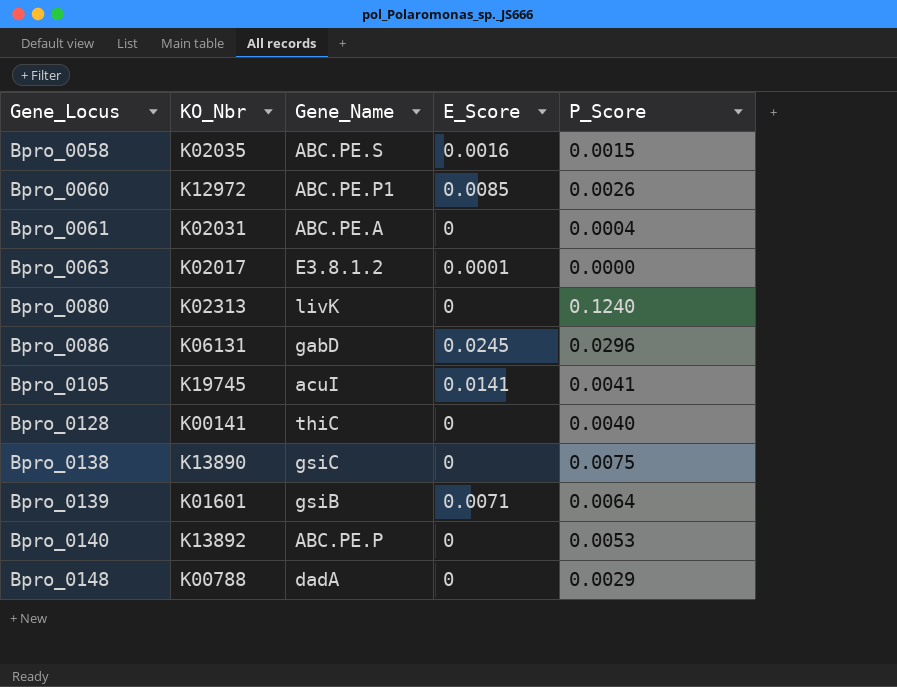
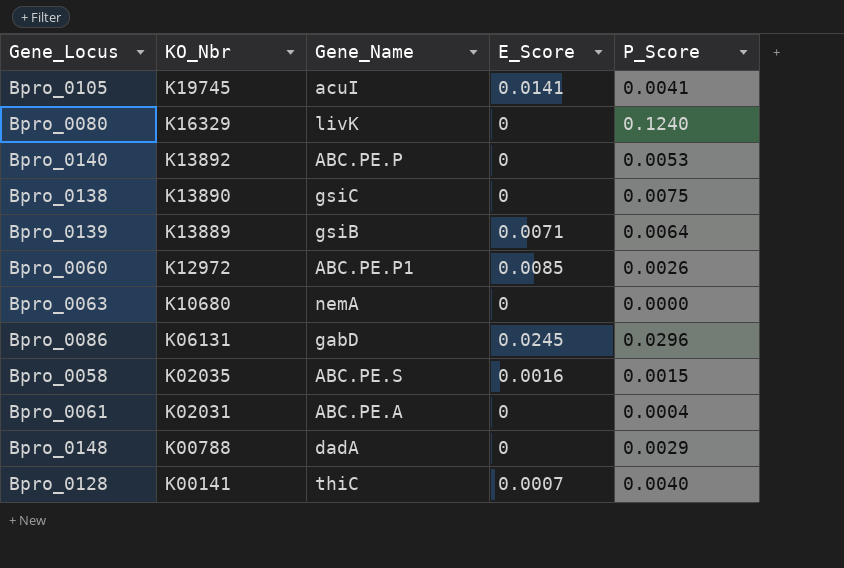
row order: Gene_Locus ascending -> KO_Nbr descending
Bpro_0080 | KO_Nbr: K02313 -> K16329
Bpro_0139 | KO_Nbr: K01601 -> K13889
Bpro_0063 | KO_Nbr: K02017 -> K10680
Bpro_0063 | Gene_Name: E3.8.1.2 -> nemA
Bpro_0063 | E_Score: 0.0001 -> 0
Bpro_0128 | E_Score: 0 -> 0.0007

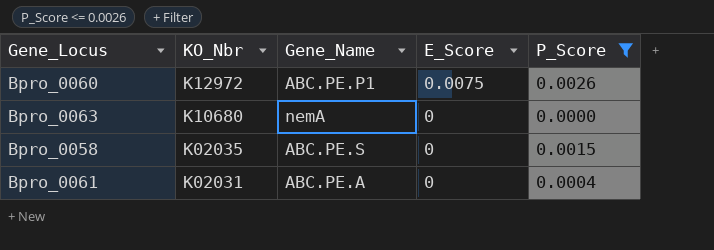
filter: none -> P_Score <= 0.0026
Bpro_0060 | E_Score: 0.0085 -> 0.0075
Bpro_0058 | E_Score: 0.0016 -> 0

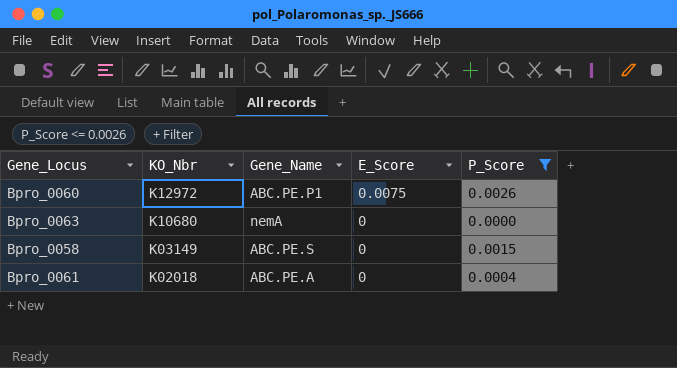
Bpro_0058 | KO_Nbr: K02035 -> K03149
Bpro_0061 | KO_Nbr: K02031 -> K02018

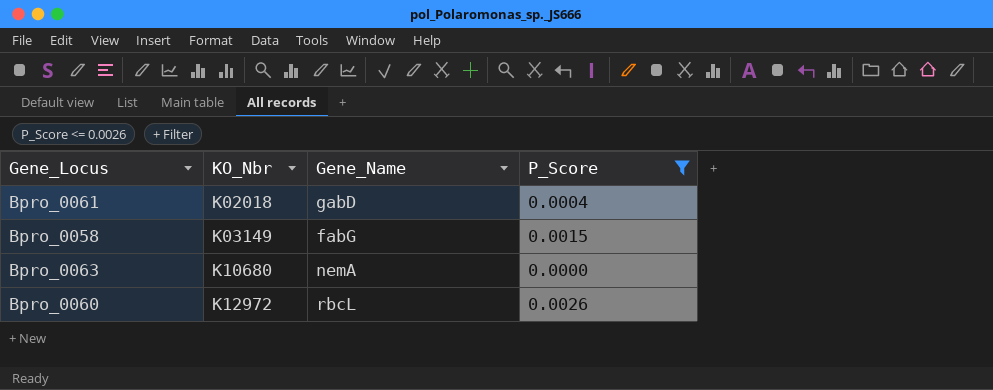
row order: KO_Nbr descending -> KO_Nbr ascending
column E_Score | position: 4 -> none
Bpro_0061 | Gene_Name: ABC.PE.A -> gabD
Bpro_0058 | Gene_Name: ABC.PE.S -> fabG
Bpro_0060 | Gene_Name: ABC.PE.P1 -> rbcL

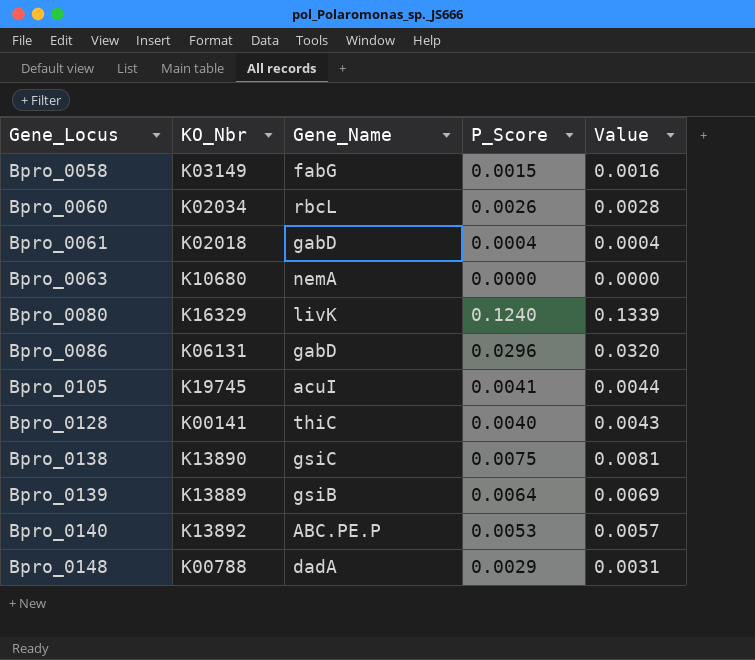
filter: P_Score <= 0.0026 -> none
row order: KO_Nbr ascending -> Gene_Locus ascending
column Value | formula: none -> [P_Score] * 1.08
Bpro_0060 | KO_Nbr: K12972 -> K02034

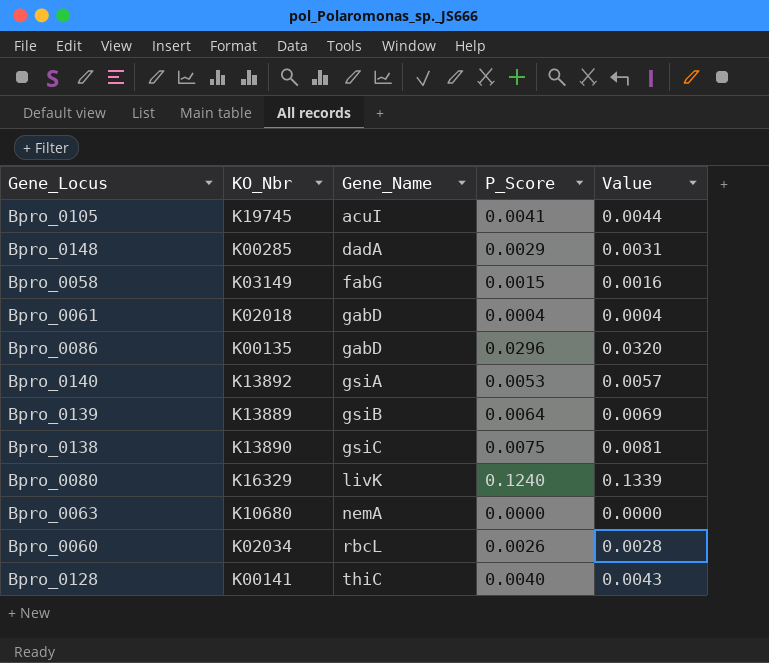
row order: Gene_Locus ascending -> Gene_Name ascending
Bpro_0148 | KO_Nbr: K00788 -> K00285
Bpro_0086 | KO_Nbr: K06131 -> K00135
Bpro_0140 | Gene_Name: ABC.PE.P -> gsiA

